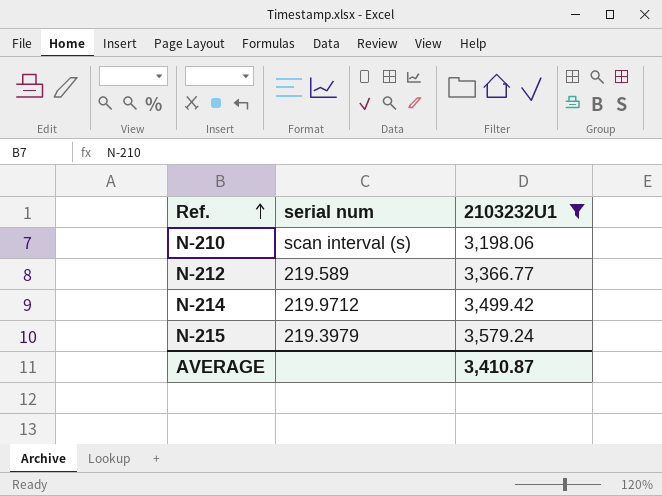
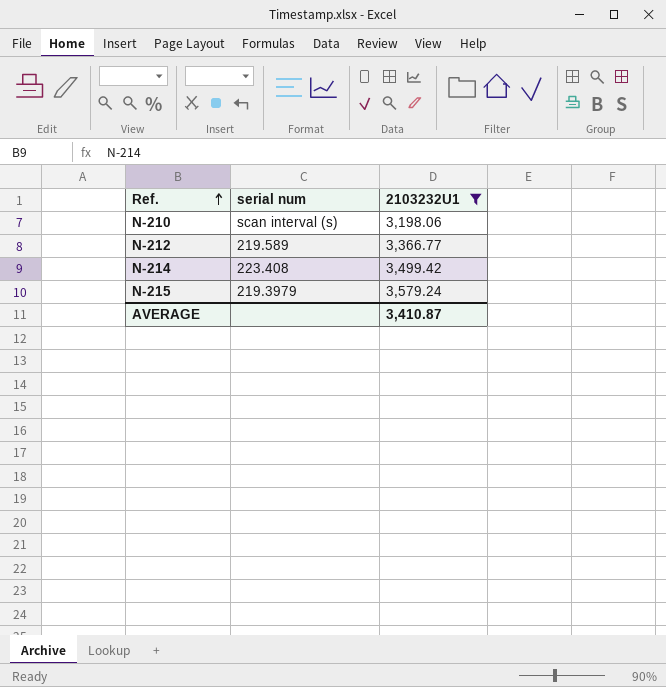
N-214 | serial num: 219.9712 -> 223.408

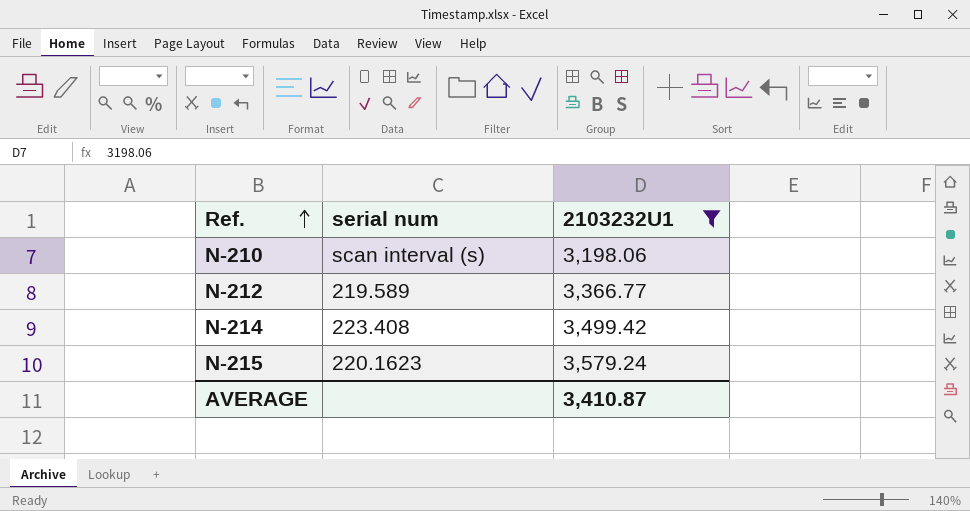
N-215 | serial num: 219.3979 -> 220.1623

